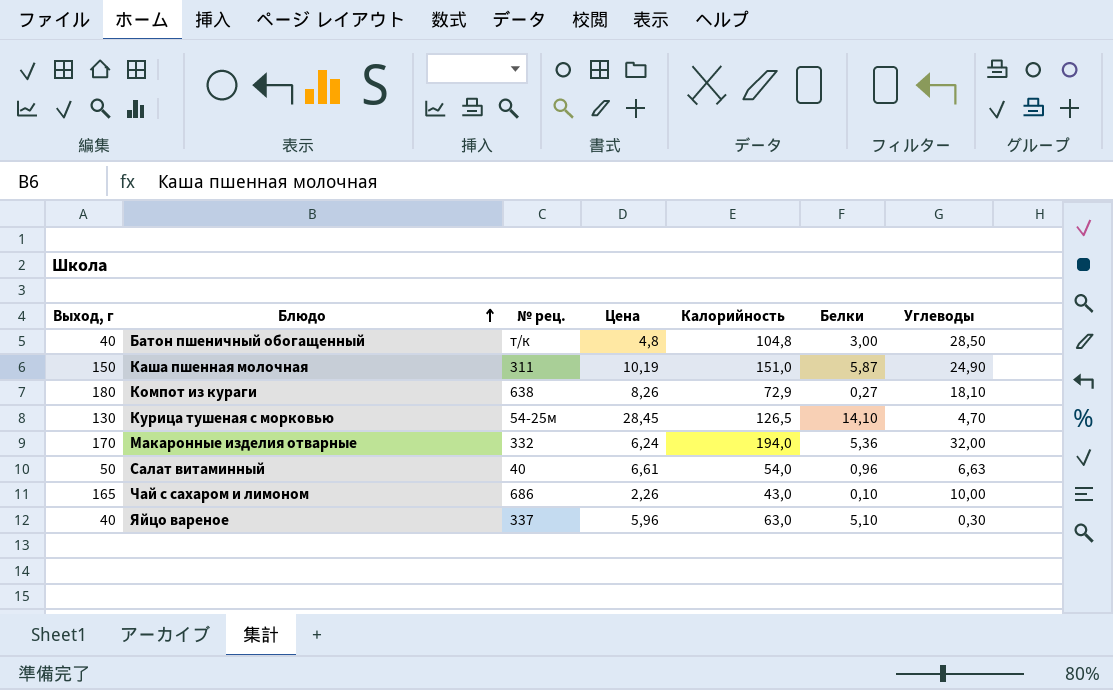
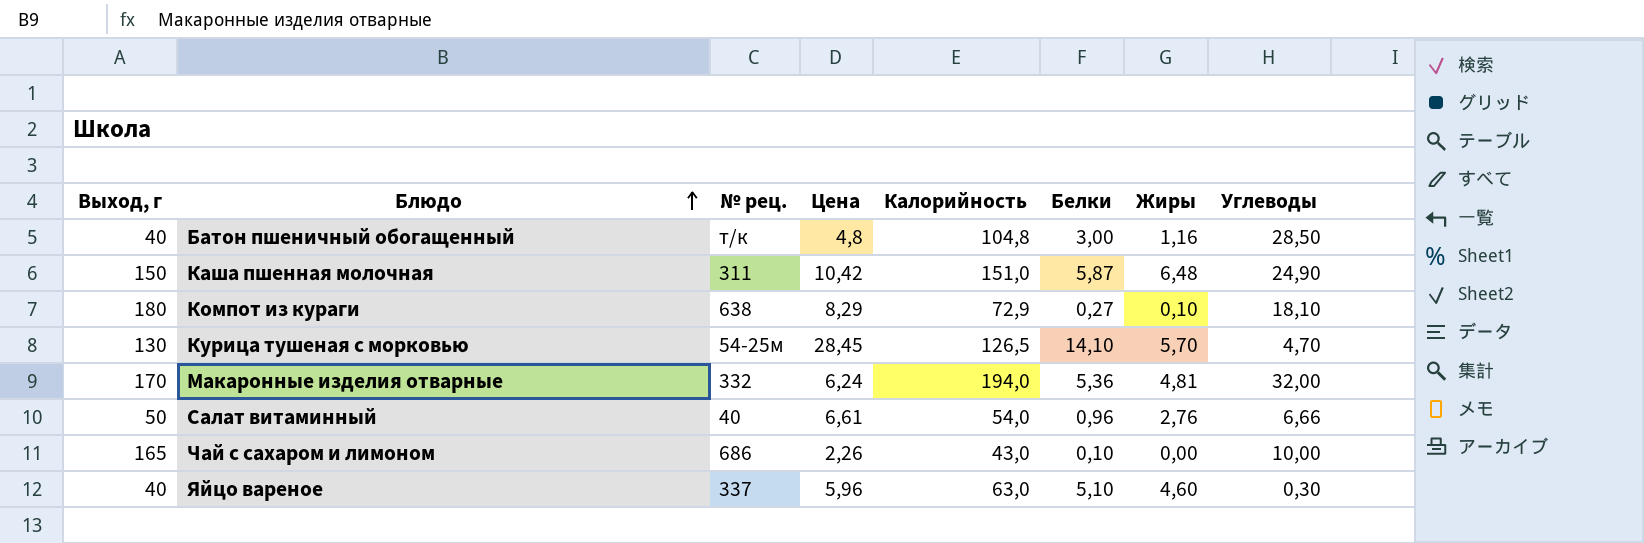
column Жиры | position: none -> 7
Каша пшенная молочная | Цена: 10,19 -> 10,42
Компот из кураги | Цена: 8,26 -> 8,29
Салат витаминный | Углеводы: 6,63 -> 6,66

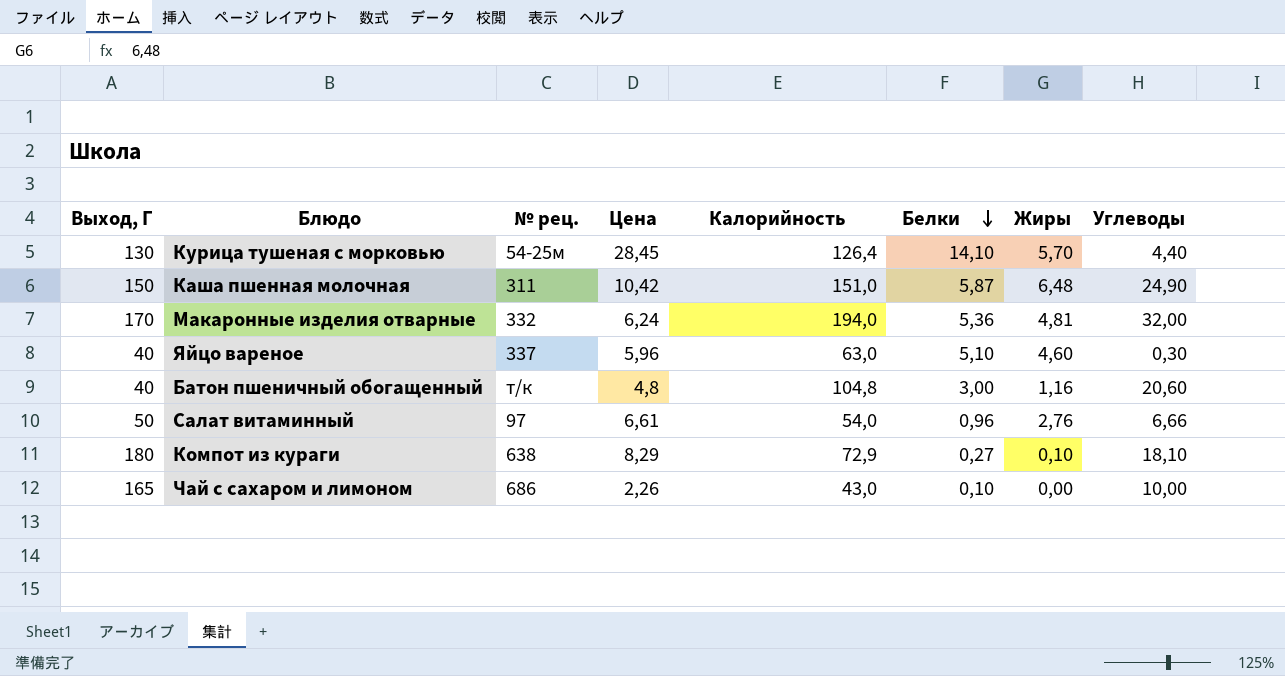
row order: Блюдо ascending -> Белки descending
column name: Выход, г -> Выход, Г
Курица тушеная с морковью | Калорийность: 126,5 -> 126,4
Курица тушеная с морковью | Углеводы: 4,70 -> 4,40
Батон пшеничный обогащенный | Углеводы: 28,50 -> 20,60
Салат витаминный | № рец.: 40 -> 97

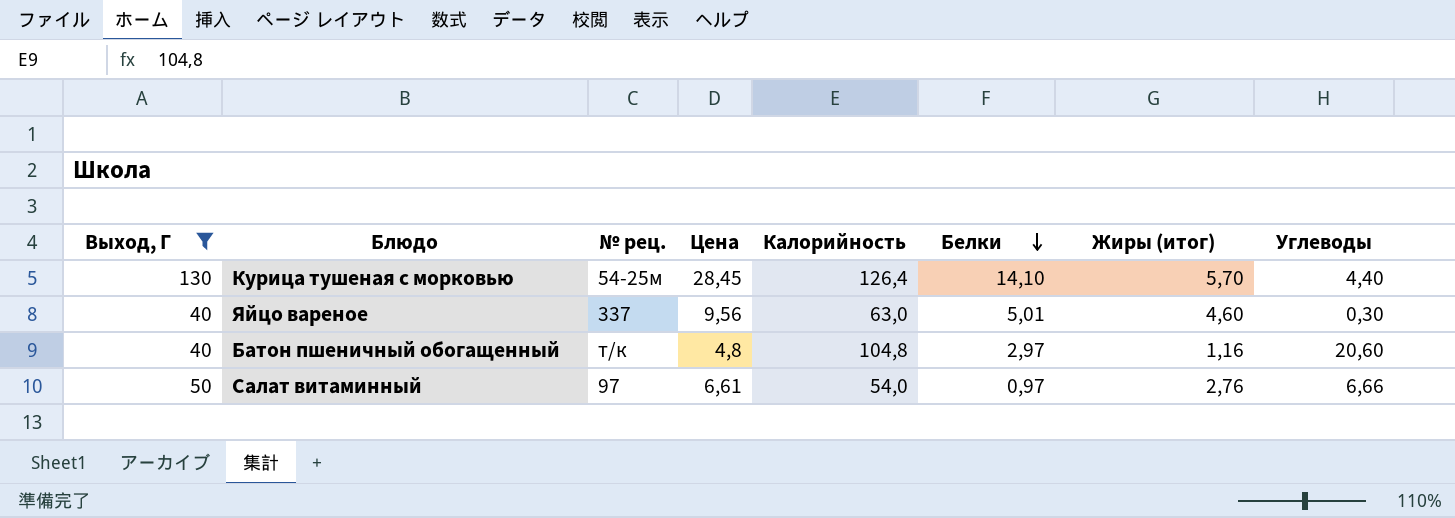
filter: none -> Выход, Г <= 130
column name: Жиры -> Жиры (итог)
Яйцо вареное | Цена: 5,96 -> 9,56
Яйцо вареное | Белки: 5,10 -> 5,01
Батон пшеничный обогащенный | Белки: 3,00 -> 2,97
Салат витаминный | Белки: 0,96 -> 0,97

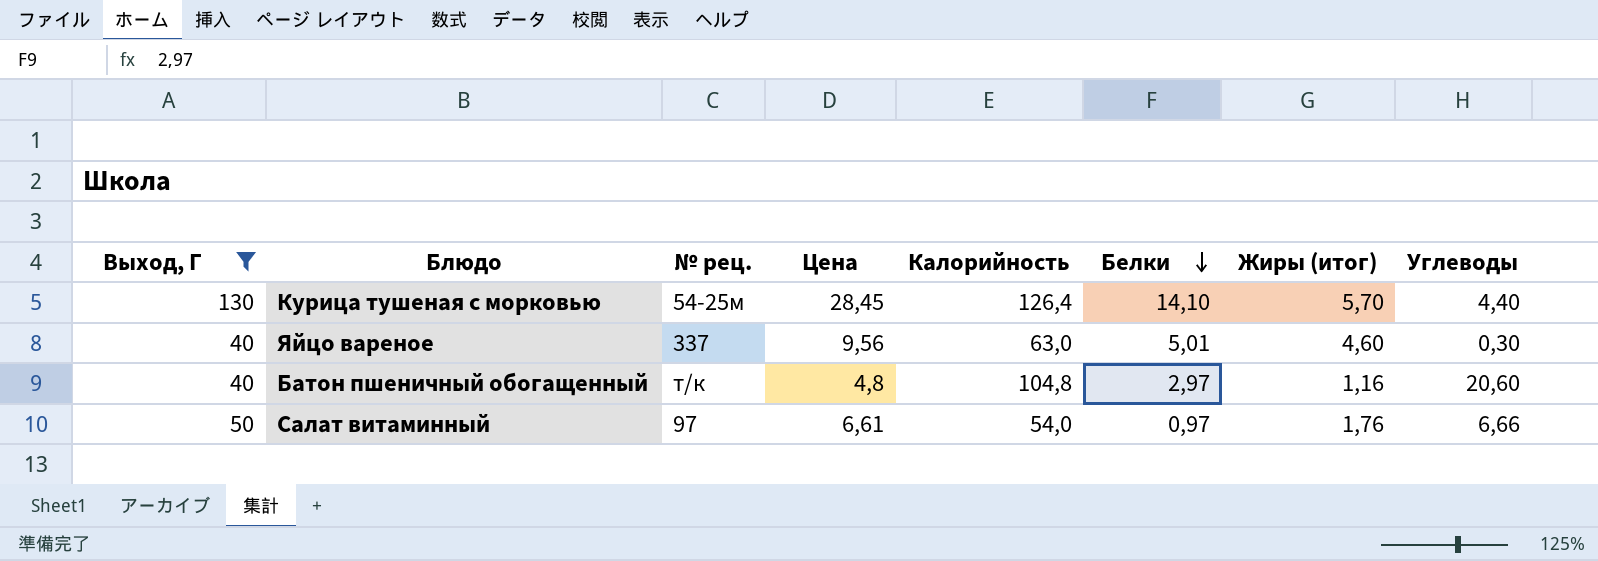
Салат витаминный | Жиры (итог): 2,76 -> 1,76

